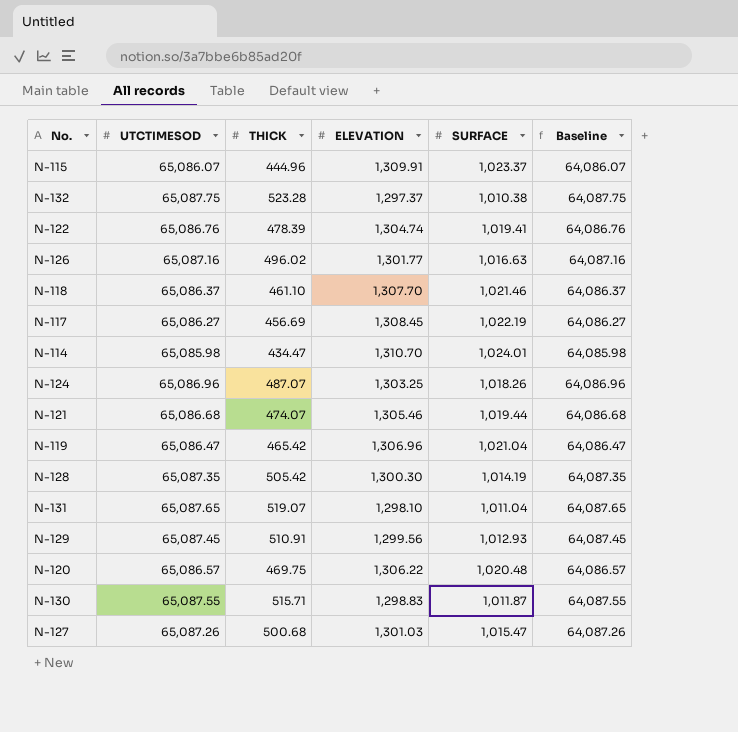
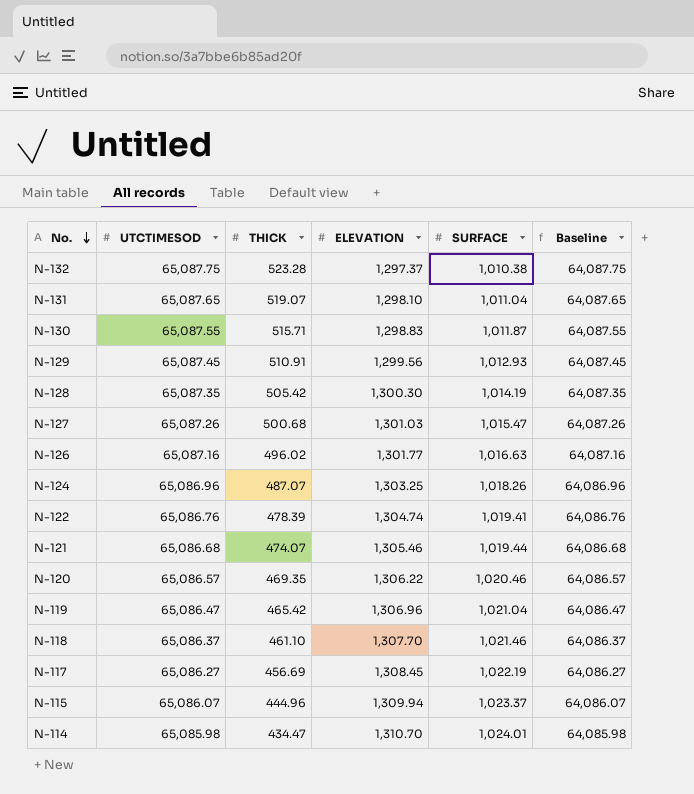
row order: none -> No. descending
N-120 | THICK: 469.75 -> 469.35
N-120 | SURFACE: 1,020.48 -> 1,020.46
N-115 | ELEVATION: 1,309.91 -> 1,309.94

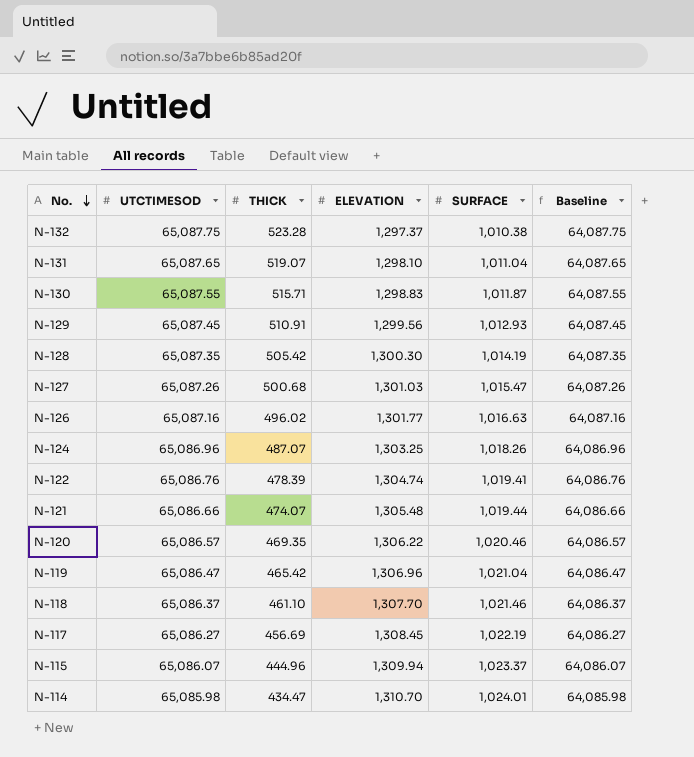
N-121 | UTCTIMESOD: 65,086.68 -> 65,086.66
N-121 | ELEVATION: 1,305.46 -> 1,305.48
N-121 | Baseline: 64,086.68 -> 64,086.66

